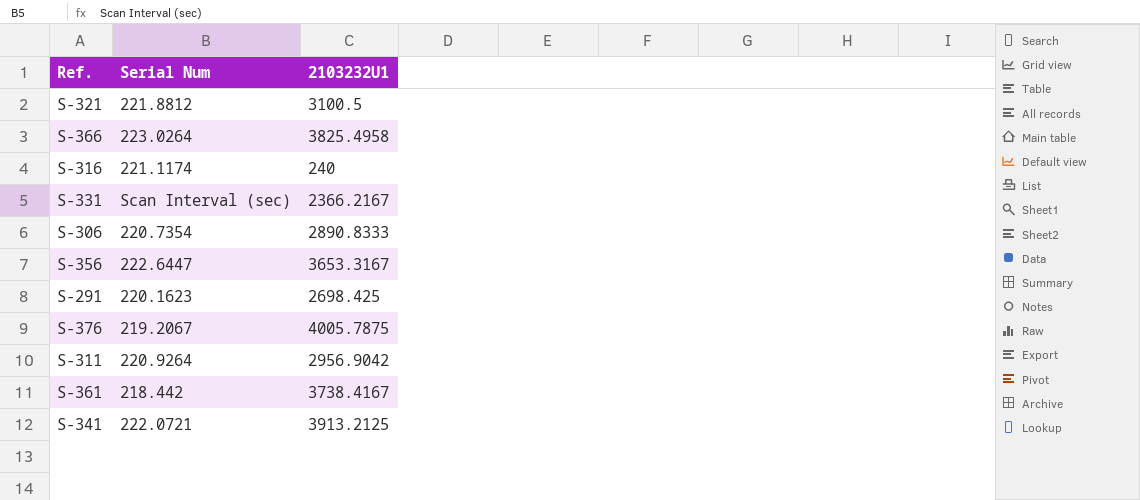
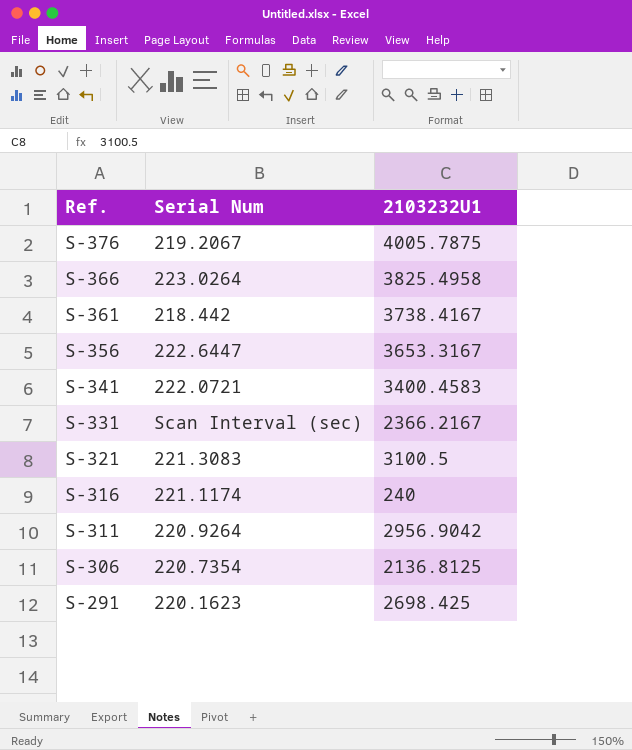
row order: none -> Ref. descending
S-341 | 2103232U1: 3913.2125 -> 3400.4583
S-321 | Serial Num: 221.8812 -> 221.3083
S-306 | 2103232U1: 2890.8333 -> 2136.8125

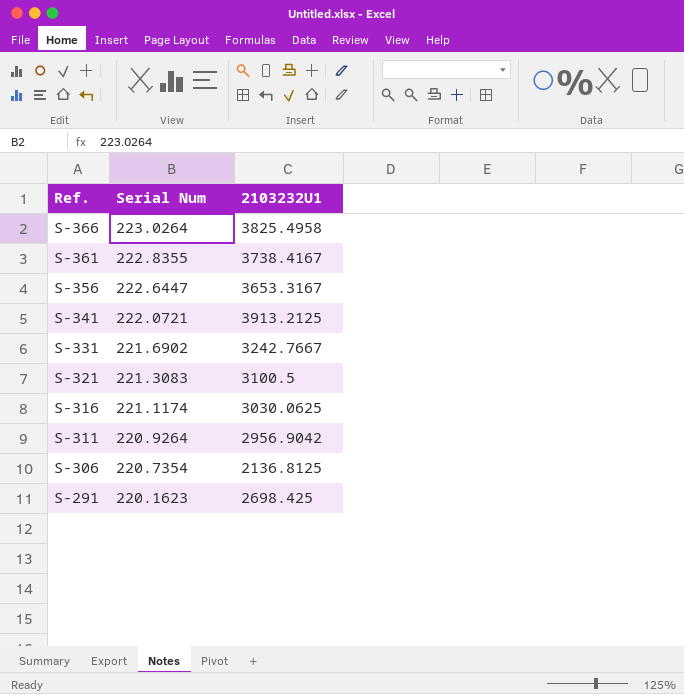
row S-376: 219.2067 | 4005.7875 -> none
S-361 | Serial Num: 218.442 -> 222.8355
S-341 | 2103232U1: 3400.4583 -> 3913.2125
S-331 | Serial Num: Scan Interval (sec) -> 221.6902
S-331 | 2103232U1: 2366.2167 -> 3242.7667
S-316 | 2103232U1: 240 -> 3030.0625

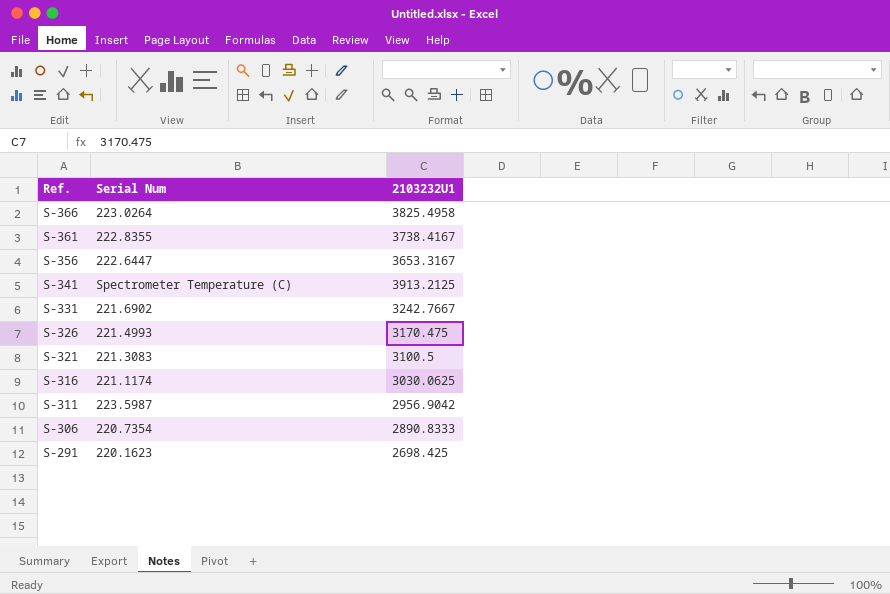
S-341 | Serial Num: 222.0721 -> Spectrometer Temperature (C)
row S-326: none -> 221.4993 | 3170.475
S-311 | Serial Num: 220.9264 -> 223.5987
S-306 | 2103232U1: 2136.8125 -> 2890.8333

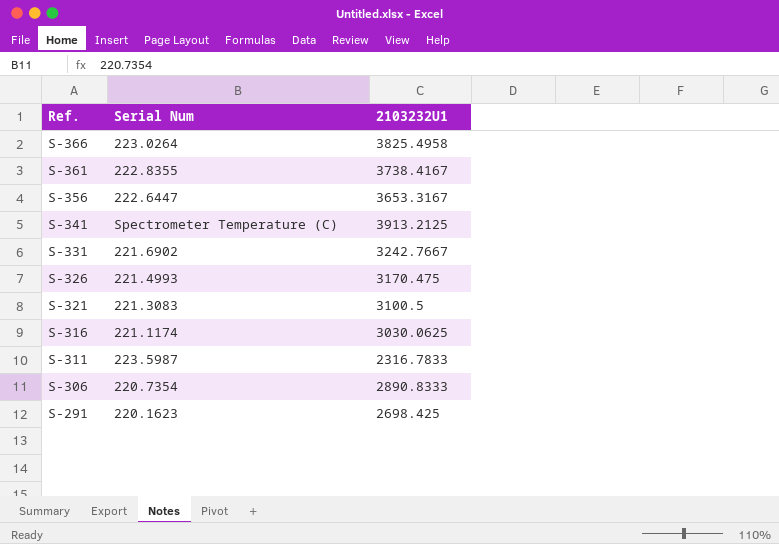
S-311 | 2103232U1: 2956.9042 -> 2316.7833

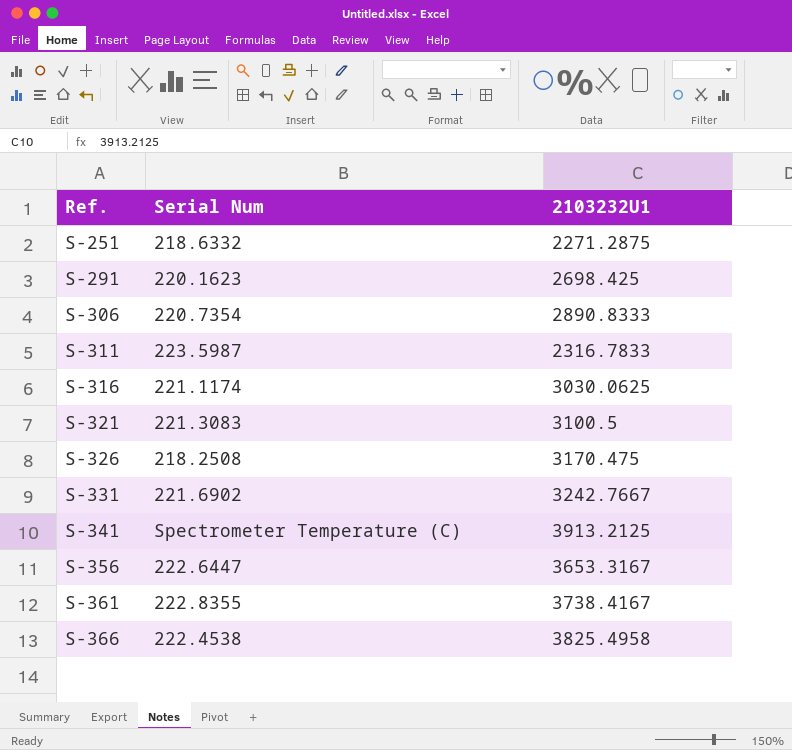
row order: Ref. descending -> Ref. ascending
row S-251: none -> 218.6332 | 2271.2875
S-326 | Serial Num: 221.4993 -> 218.2508
S-366 | Serial Num: 223.0264 -> 222.4538

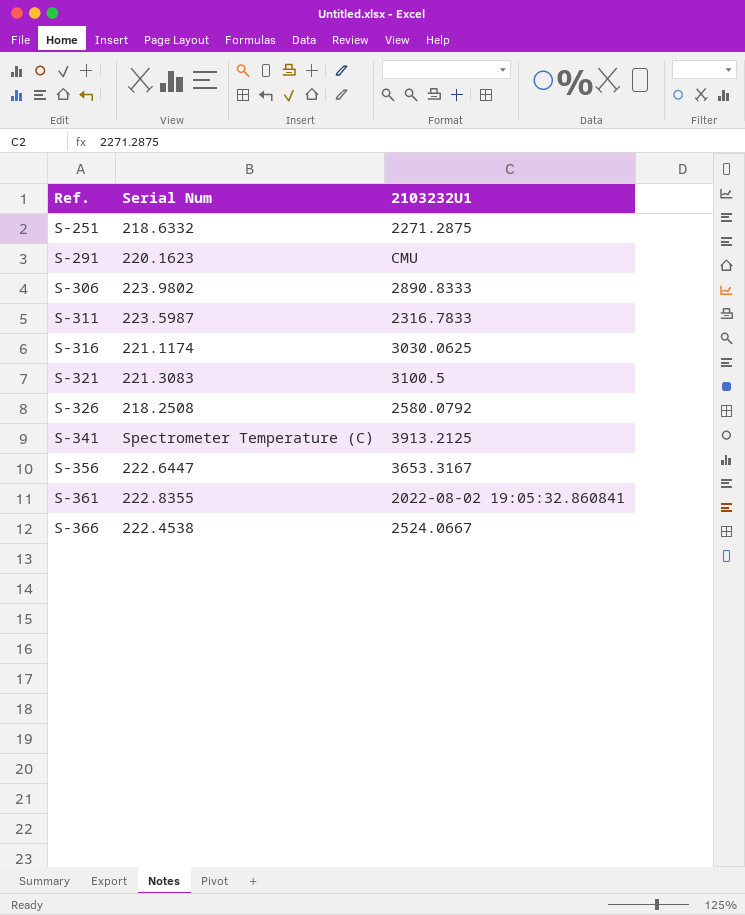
row S-331: 221.6902 | 3242.7667 -> none
S-291 | 2103232U1: 2698.425 -> CMU
S-306 | Serial Num: 220.7354 -> 223.9802
S-326 | 2103232U1: 3170.475 -> 2580.0792
S-361 | 2103232U1: 3738.4167 -> 2022-08-02 19:05:32.860841
S-366 | 2103232U1: 3825.4958 -> 2524.0667

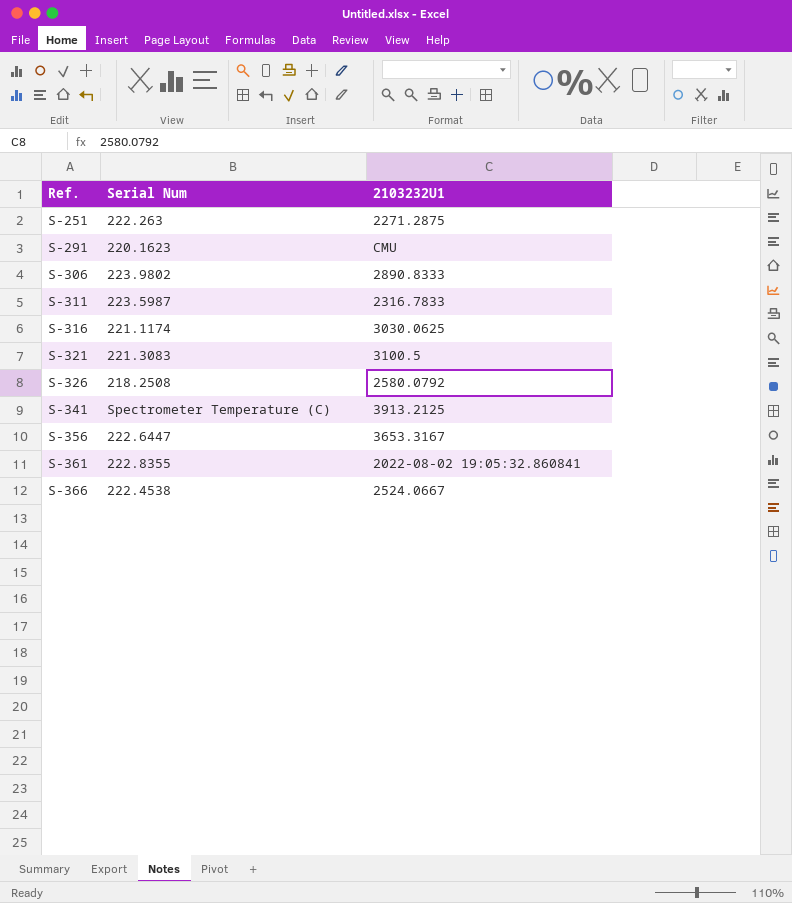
S-251 | Serial Num: 218.6332 -> 222.263

